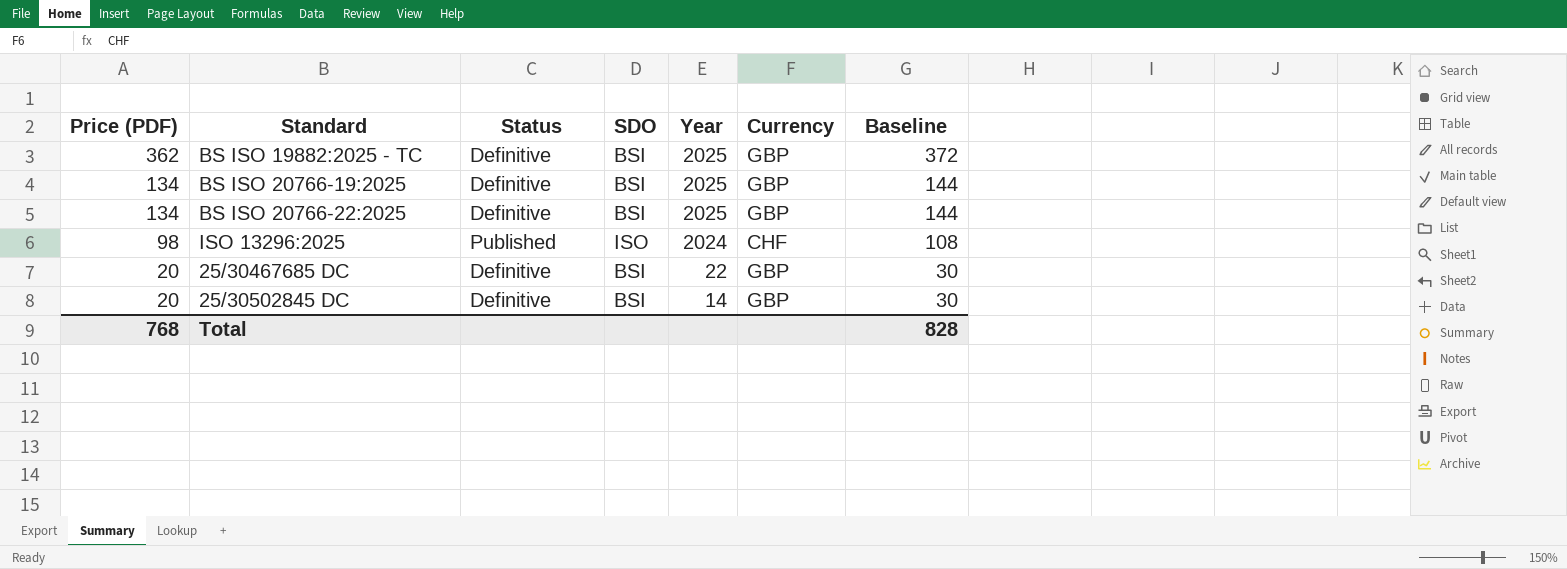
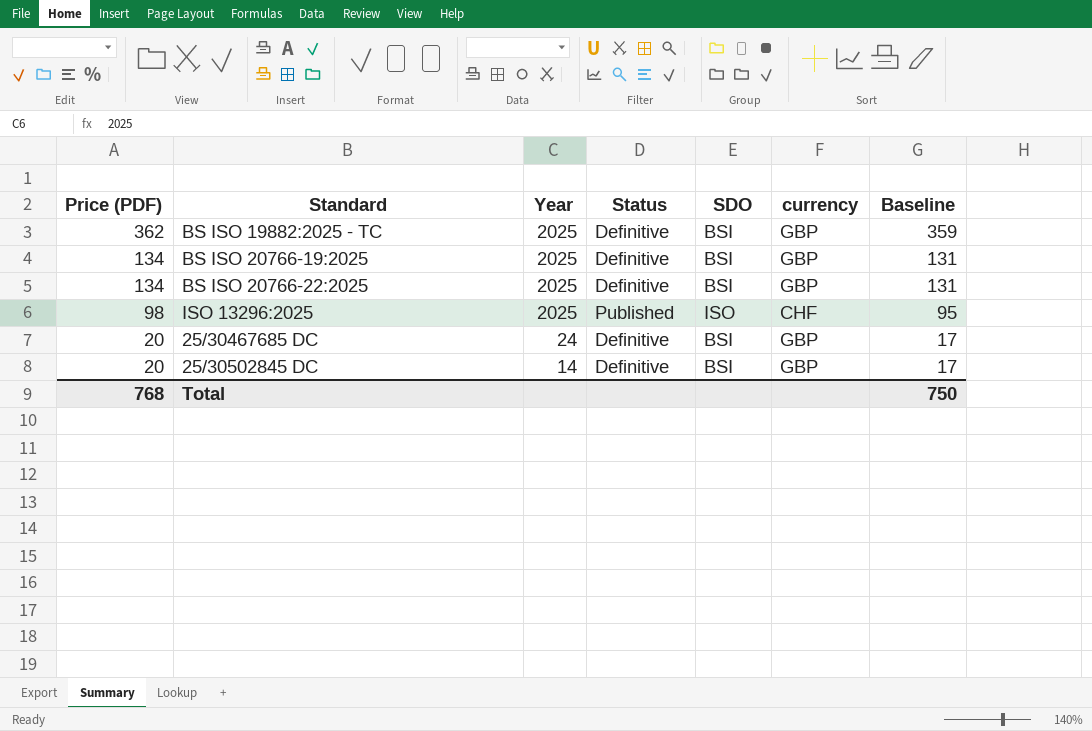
column Year | position: 5 -> 3
column name: Currency -> currency
column Baseline | formula: [Price (PDF)] + 10 -> [Price (PDF)] - 3
ISO 13296:2025 | Year: 2024 -> 2025
25/30467685 DC | Year: 22 -> 24
Total | Baseline: 828 -> 750

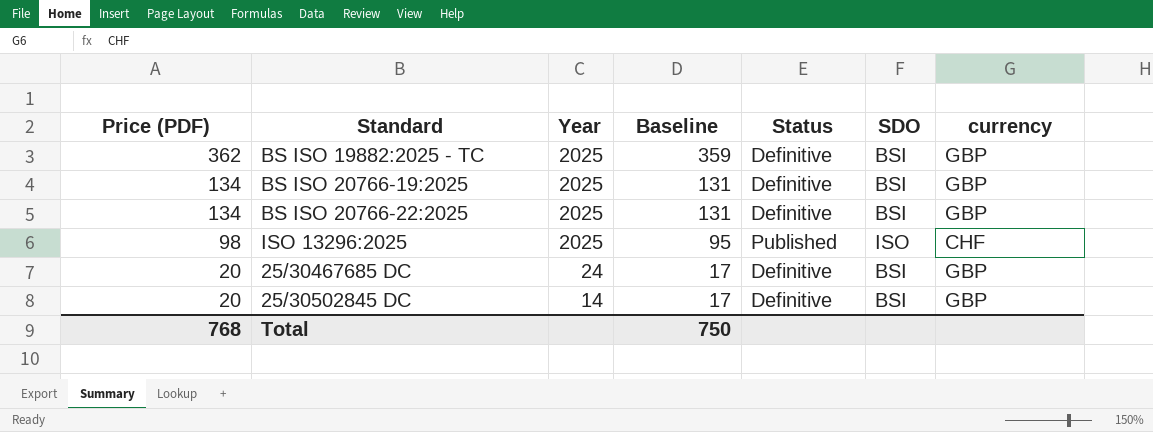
column Baseline | position: 7 -> 4

